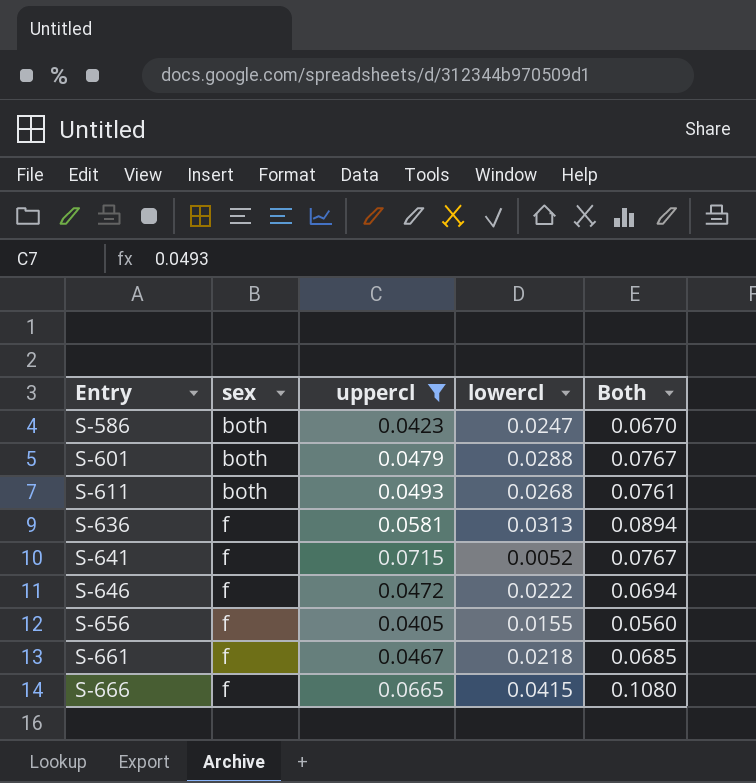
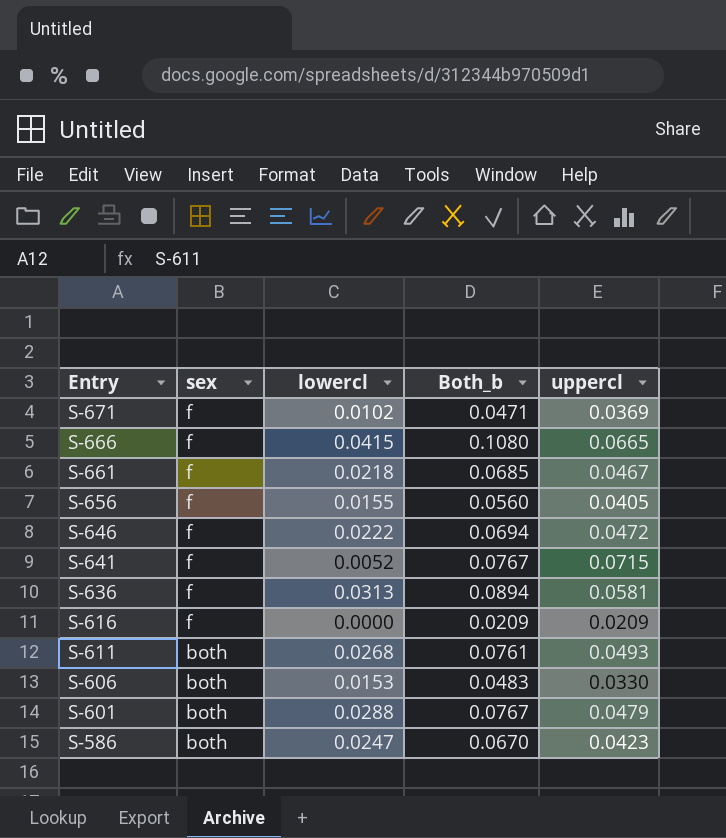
filter: uppercl >= 0.0405 -> none
row order: Entry ascending -> Entry descending
column name: Both -> Both_b
column uppercl | position: 3 -> 5

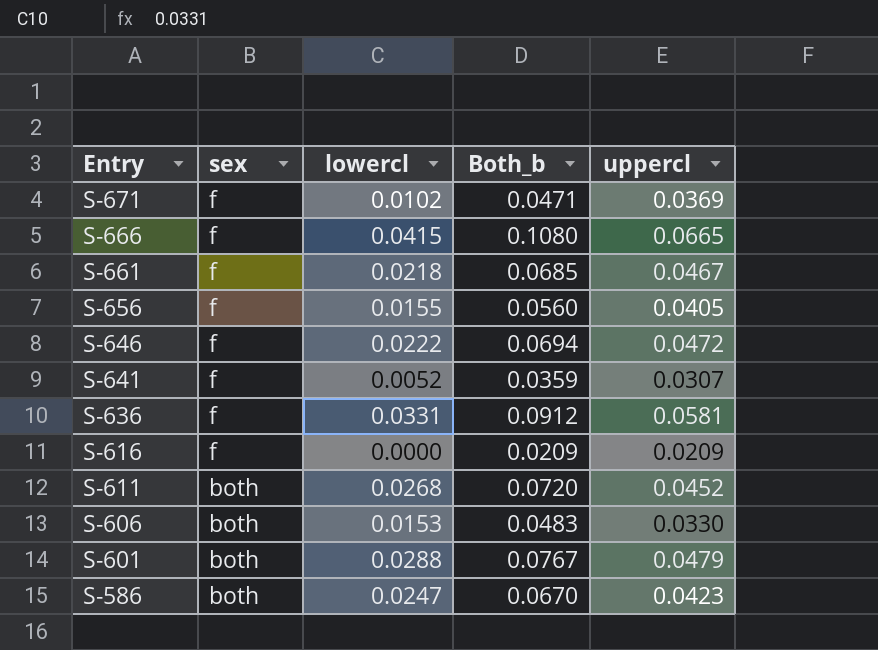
S-641 | Both_b: 0.0767 -> 0.0359
S-641 | uppercl: 0.0715 -> 0.0307
S-636 | lowercl: 0.0313 -> 0.0331
S-636 | Both_b: 0.0894 -> 0.0912
S-611 | Both_b: 0.0761 -> 0.0720
S-611 | uppercl: 0.0493 -> 0.0452

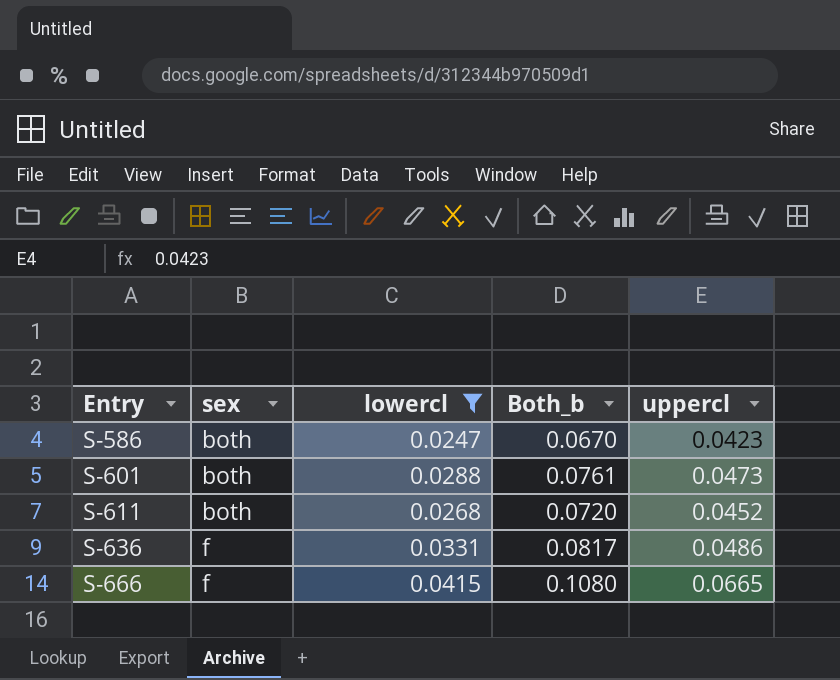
filter: none -> lowercl >= 0.0247
row order: Entry descending -> Entry ascending
S-601 | Both_b: 0.0767 -> 0.0761
S-601 | uppercl: 0.0479 -> 0.0473
S-636 | Both_b: 0.0912 -> 0.0817
S-636 | uppercl: 0.0581 -> 0.0486

